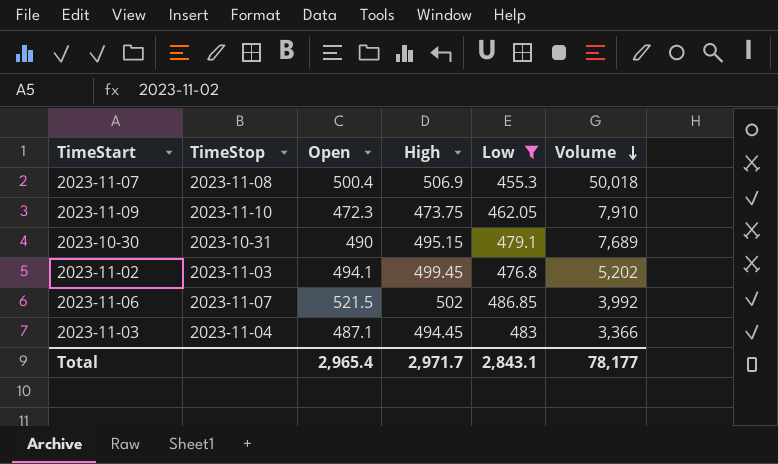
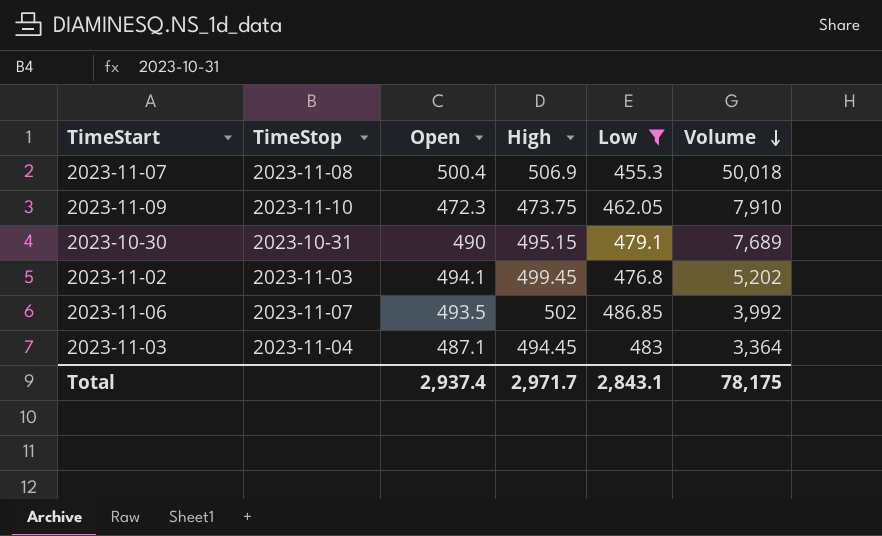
2023-11-06 | Open: 521.5 -> 493.5
2023-11-03 | Volume: 3,366 -> 3,364
Total | Open: 2,965.4 -> 2,937.4
Total | Volume: 78,177 -> 78,175

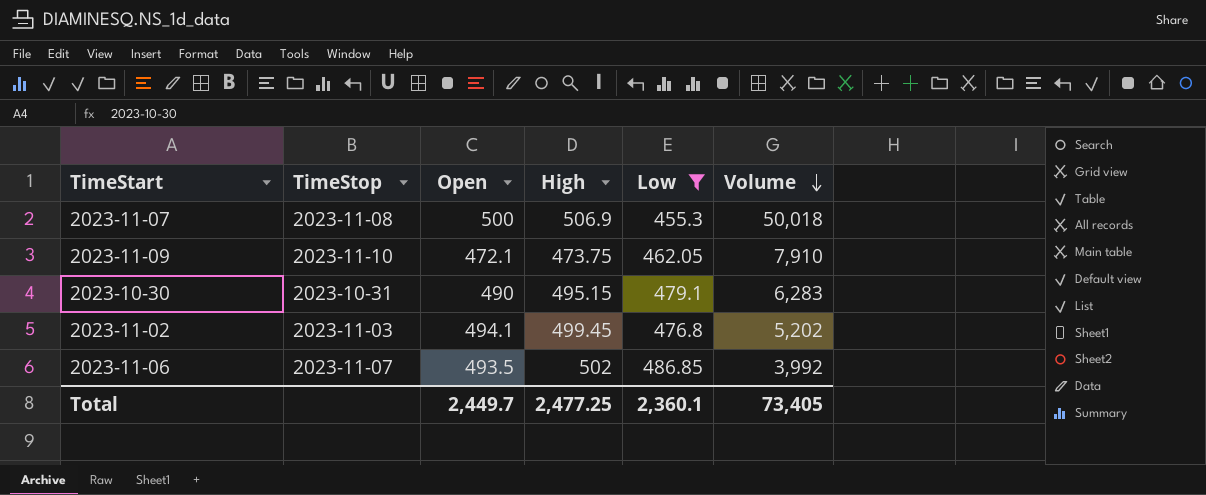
row 2023-11-03: 2023-11-04 | 487.1 | 494.45 | 483 | 3,364 -> none
2023-11-07 | Open: 500.4 -> 500
2023-11-09 | Open: 472.3 -> 472.1
2023-10-30 | Volume: 7,689 -> 6,283
Total | Open: 2,937.4 -> 2,449.7
Total | High: 2,971.7 -> 2,477.25
Total | Low: 2,843.1 -> 2,360.1
Total | Volume: 78,175 -> 73,405

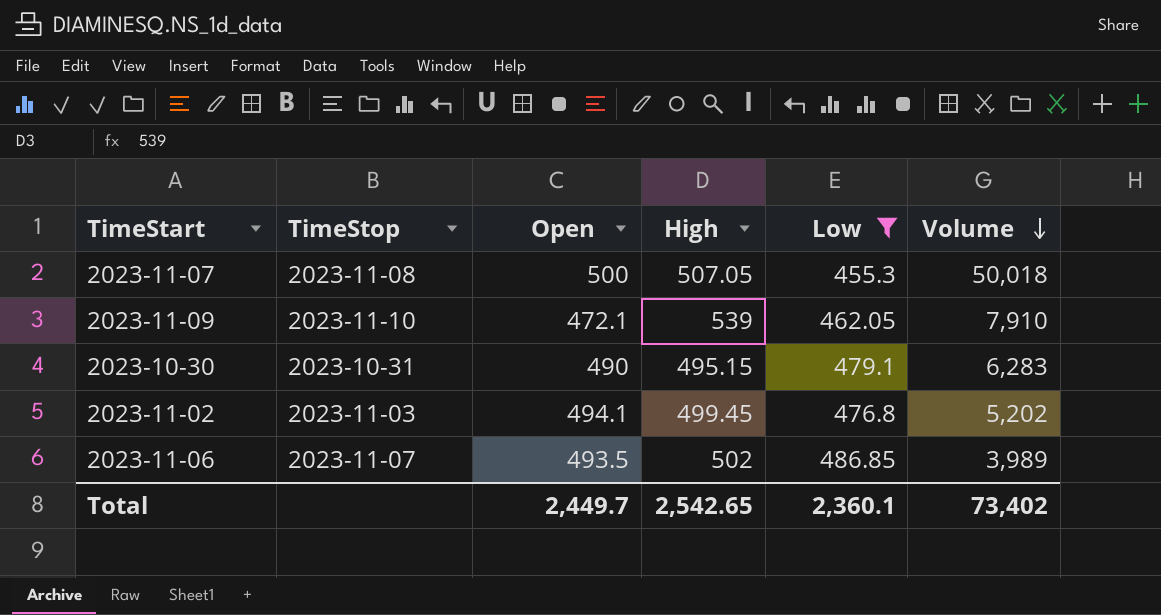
2023-11-07 | High: 506.9 -> 507.05
2023-11-09 | High: 473.75 -> 539
2023-11-06 | Volume: 3,992 -> 3,989
Total | High: 2,477.25 -> 2,542.65
Total | Volume: 73,405 -> 73,402

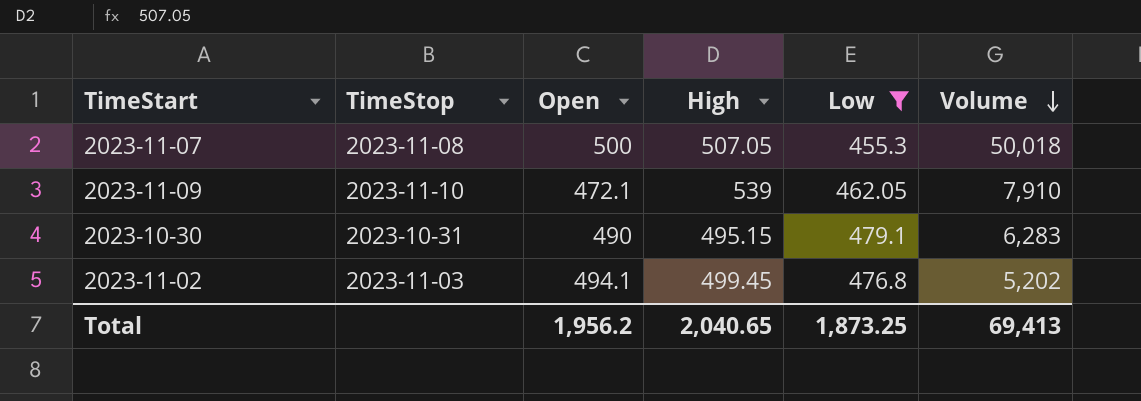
row 2023-11-06: 2023-11-07 | 493.5 | 502 | 486.85 | 3,989 -> none
Total | Open: 2,449.7 -> 1,956.2
Total | High: 2,542.65 -> 2,040.65
Total | Low: 2,360.1 -> 1,873.25
Total | Volume: 73,402 -> 69,413

